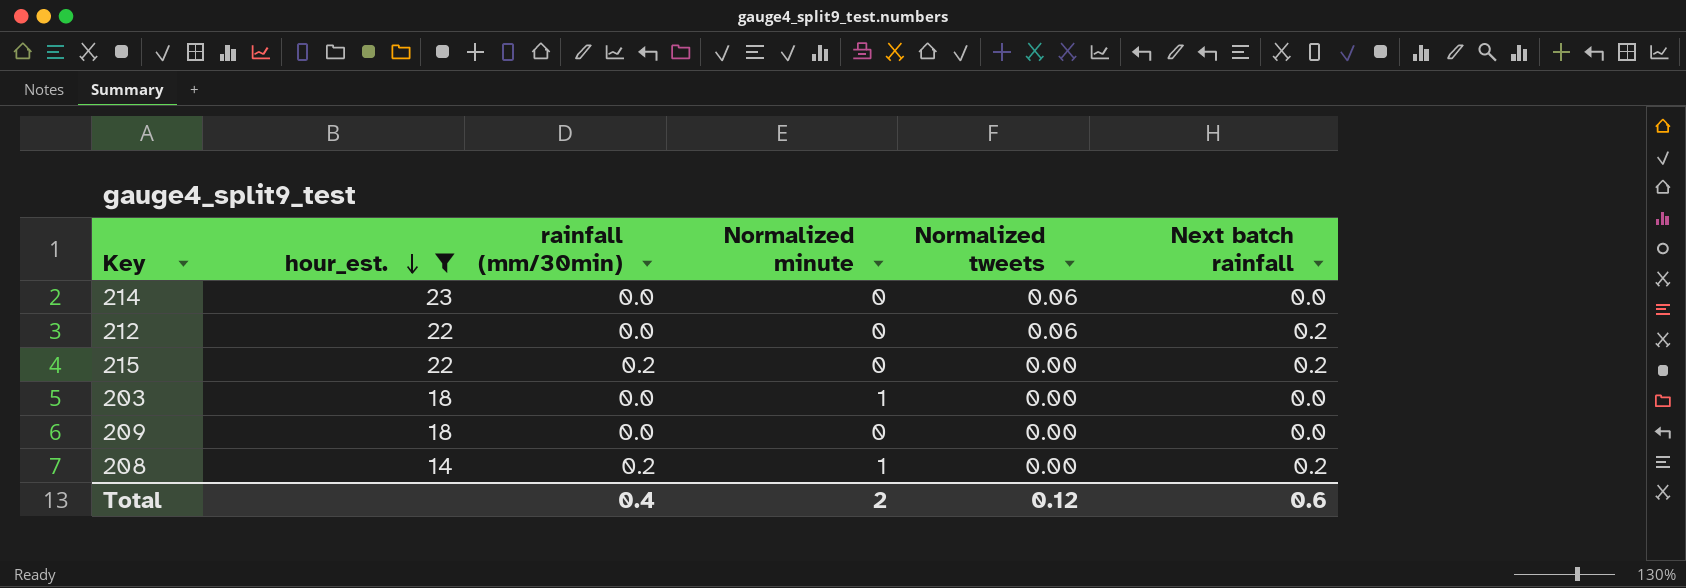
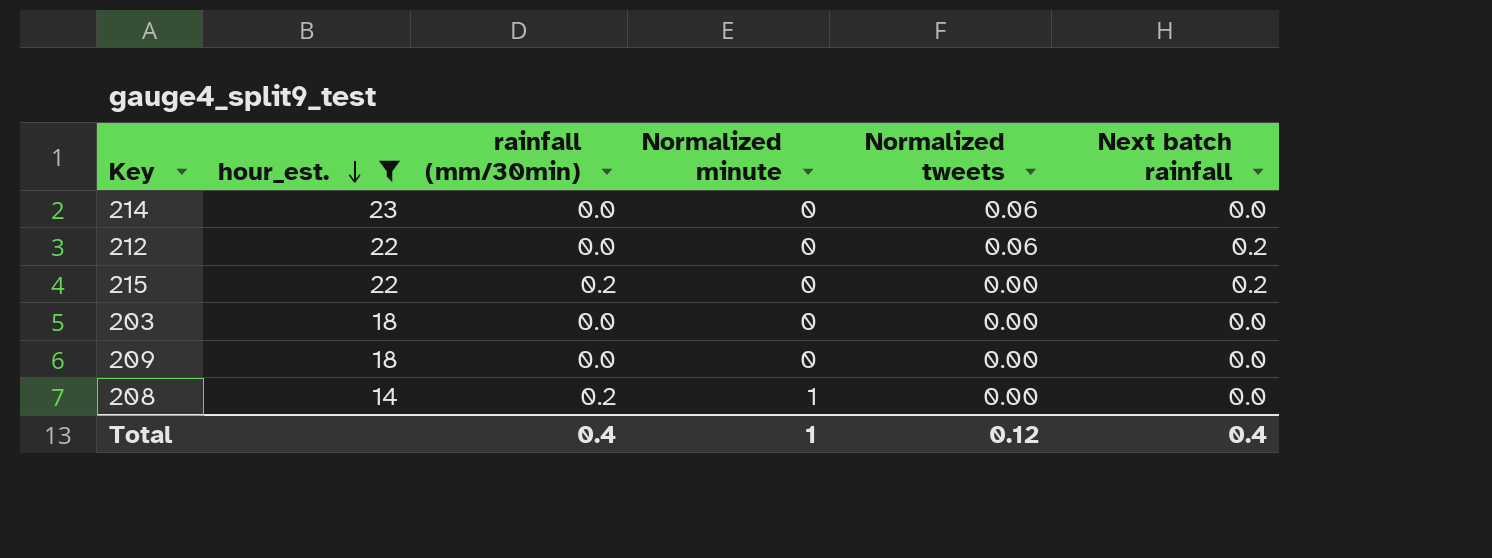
203 | Normalized minute: 1 -> 0
208 | Next batch rainfall: 0.2 -> 0.0
Total | Normalized minute: 2 -> 1
Total | Next batch rainfall: 0.6 -> 0.4

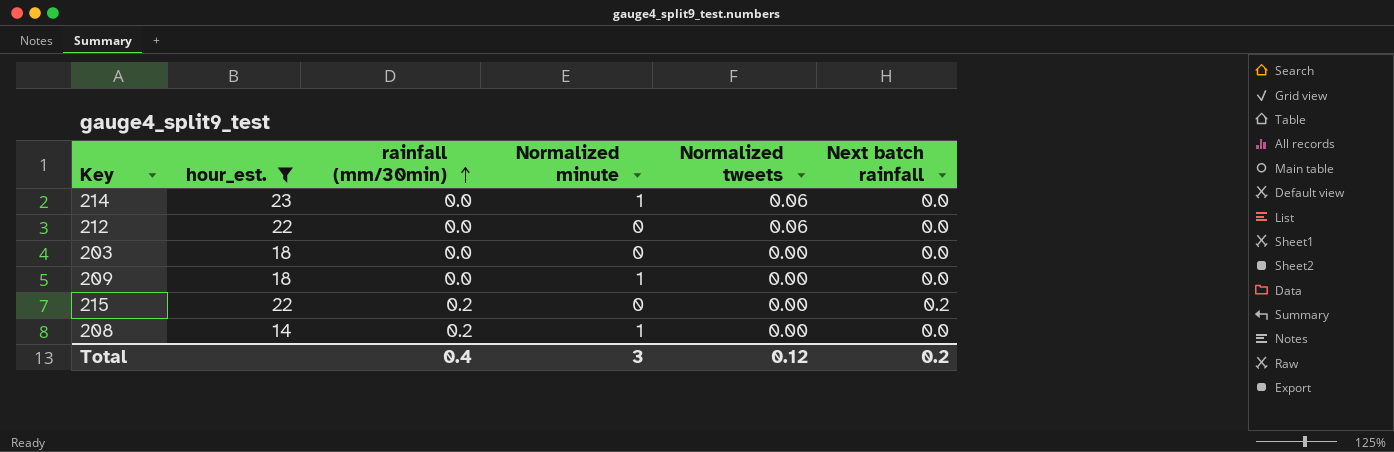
row order: hour_est. descending -> rainfall (mm/30min) ascending
214 | Normalized minute: 0 -> 1
212 | Next batch rainfall: 0.2 -> 0.0
209 | Normalized minute: 0 -> 1
Total | Normalized minute: 1 -> 3
Total | Next batch rainfall: 0.4 -> 0.2

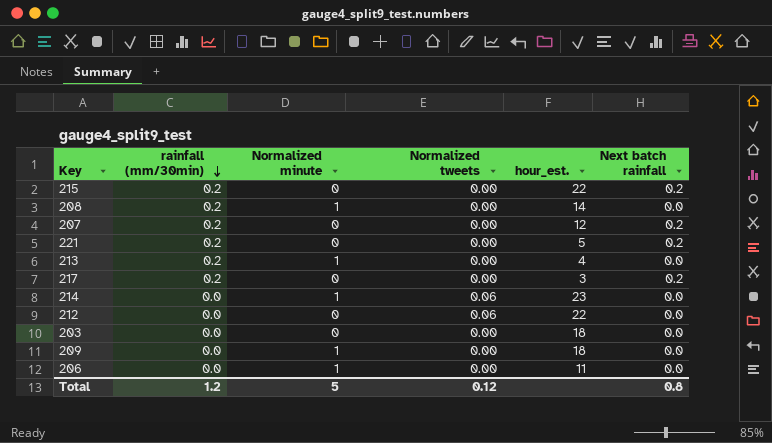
filter: hour_est. >= 14 -> none
row order: rainfall (mm/30min) ascending -> rainfall (mm/30min) descending
column hour_est. | position: 2 -> 5
Total | rainfall (mm/30min): 0.4 -> 1.2
Total | Normalized minute: 3 -> 5
Total | Next batch rainfall: 0.2 -> 0.8

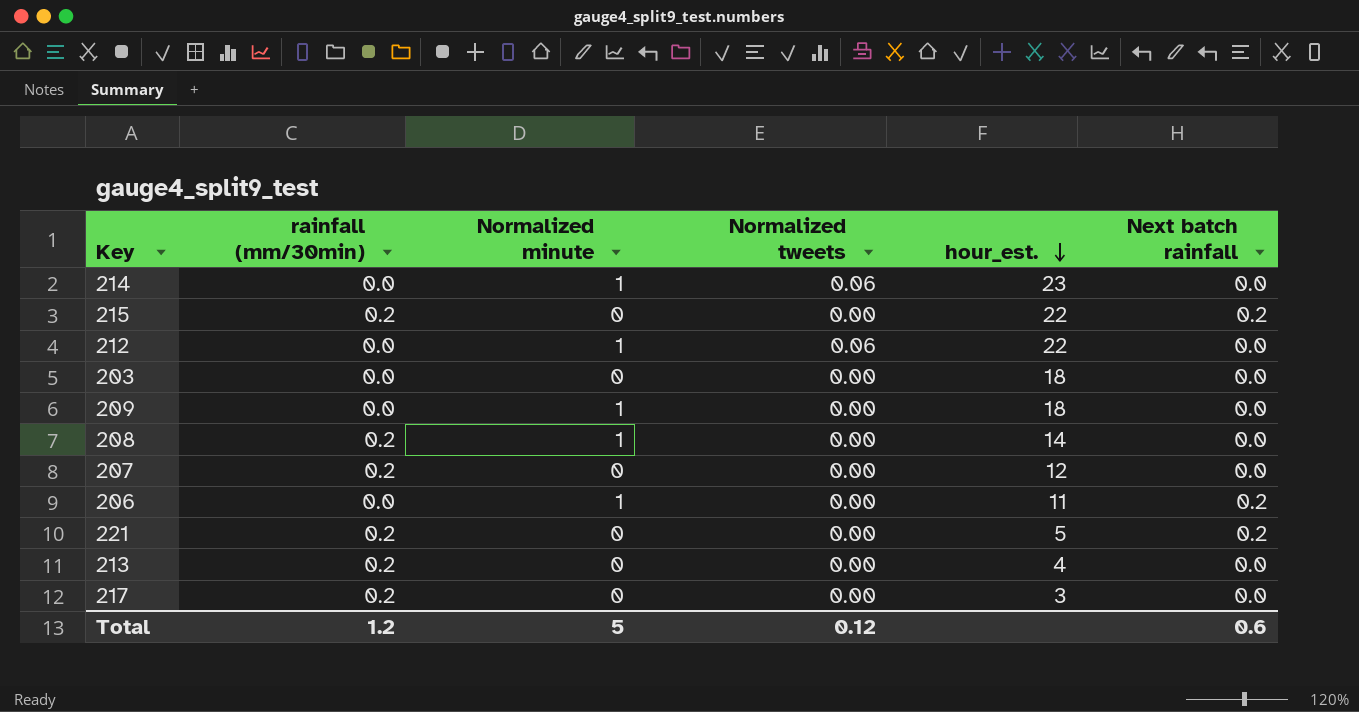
row order: rainfall (mm/30min) descending -> hour_est. descending
212 | Normalized minute: 0 -> 1
207 | Next batch rainfall: 0.2 -> 0.0
206 | Next batch rainfall: 0.0 -> 0.2
213 | Normalized minute: 1 -> 0
217 | Next batch rainfall: 0.2 -> 0.0
Total | Next batch rainfall: 0.8 -> 0.6

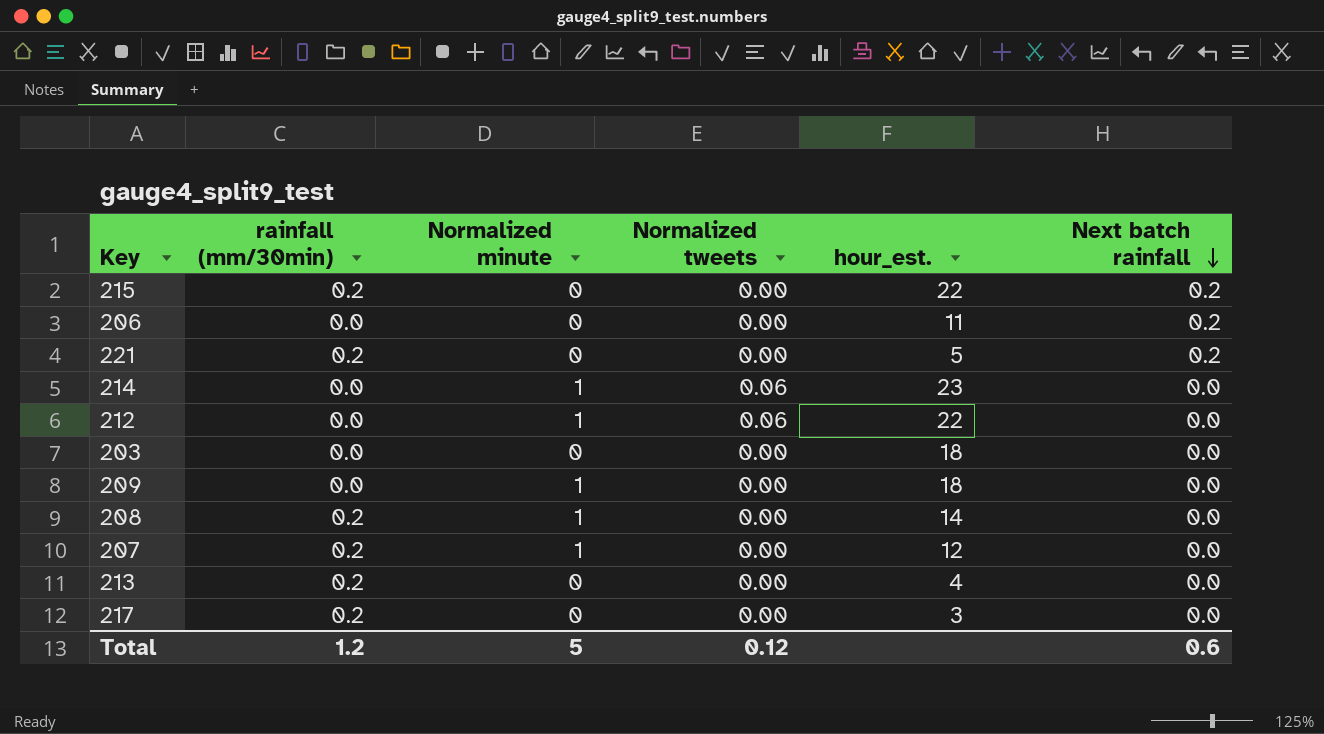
row order: hour_est. descending -> Next batch rainfall descending
206 | Normalized minute: 1 -> 0
207 | Normalized minute: 0 -> 1

